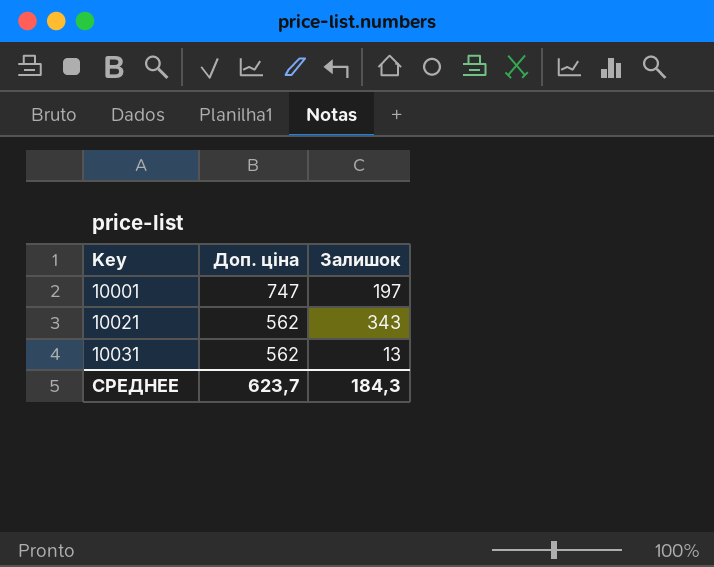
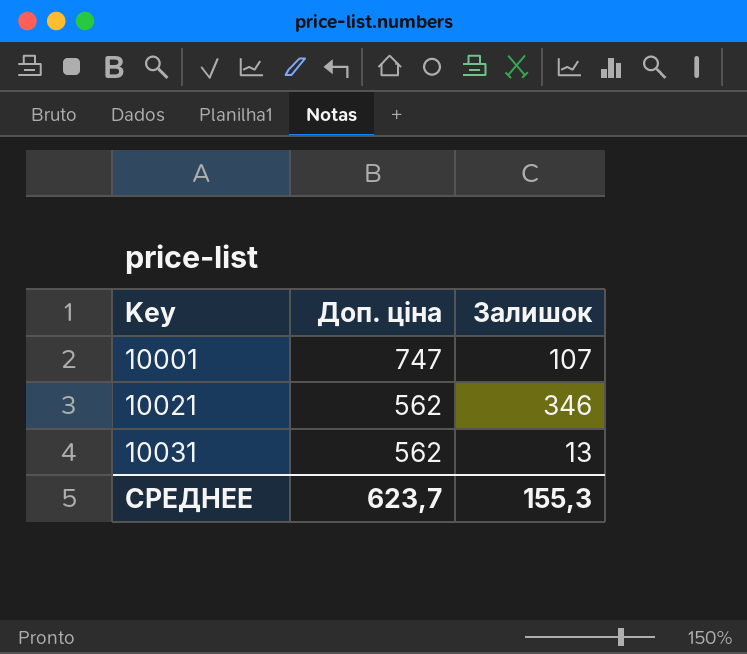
10001 | Залишок: 197 -> 107
10021 | Залишок: 343 -> 346
СРЕДНЕЕ | Залишок: 184,3 -> 155,3

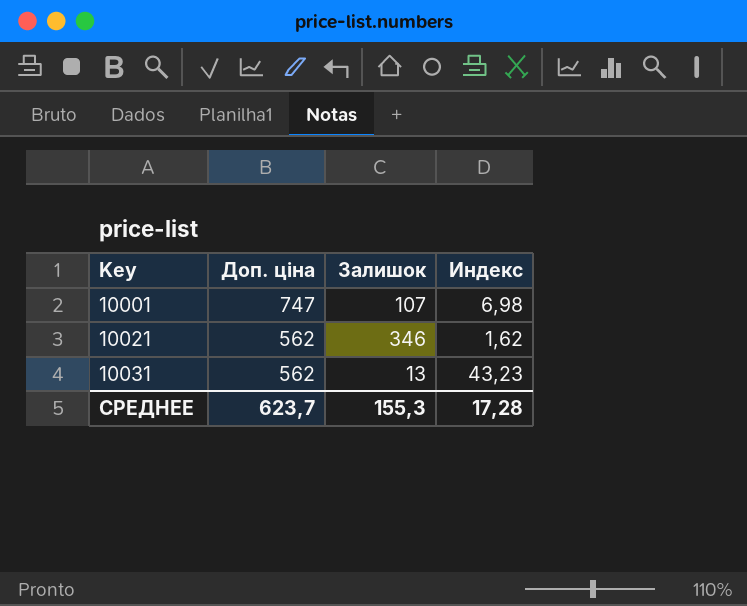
column Индекс | formula: none -> [Доп. ціна] / [Залишок]

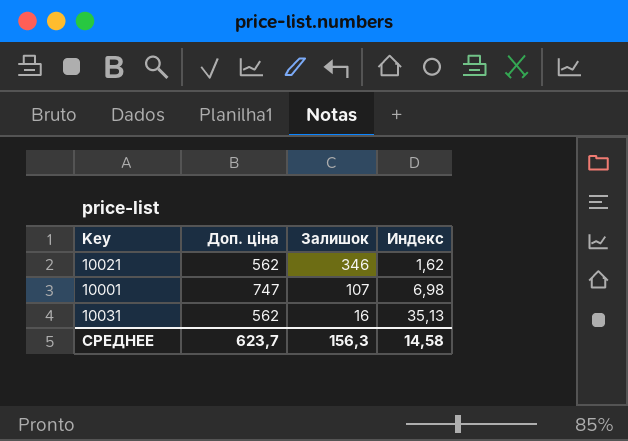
row order: Key ascending -> Залишок descending
10031 | Залишок: 13 -> 16
10031 | Индекс: 43,23 -> 35,13
СРЕДНЕЕ | Залишок: 155,3 -> 156,3
СРЕДНЕЕ | Индекс: 17,28 -> 14,58

